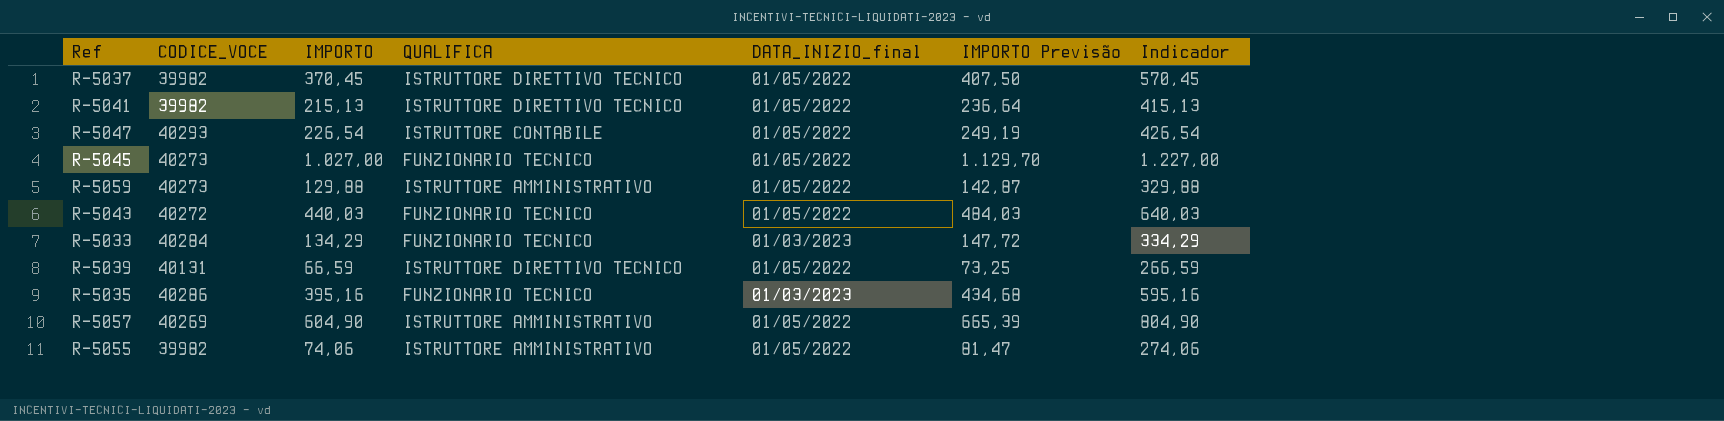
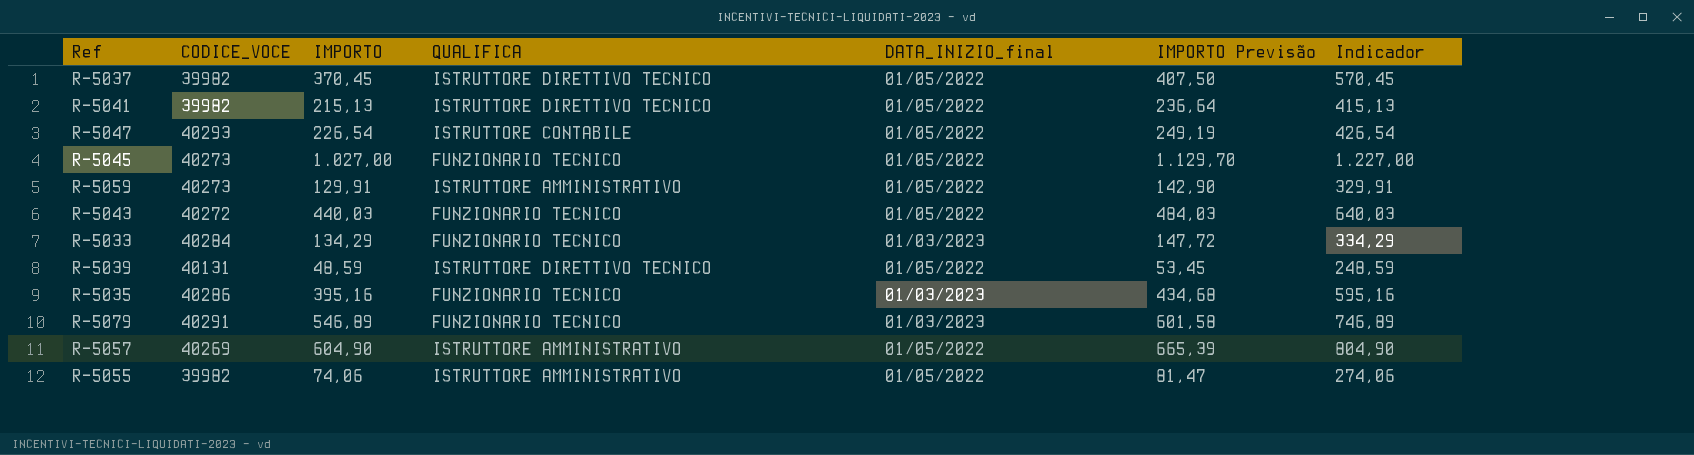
R-5059 | IMPORTO: 129,88 -> 129,91
R-5059 | IMPORTO Previsão: 142,87 -> 142,90
R-5059 | Indicador: 329,88 -> 329,91
R-5039 | IMPORTO: 66,59 -> 48,59
R-5039 | IMPORTO Previsão: 73,25 -> 53,45
R-5039 | Indicador: 266,59 -> 248,59
row R-5079: none -> 40291 | 546,89 | FUNZIONARIO TECNICO | 01/03/2023 | 601,58 | 746,89

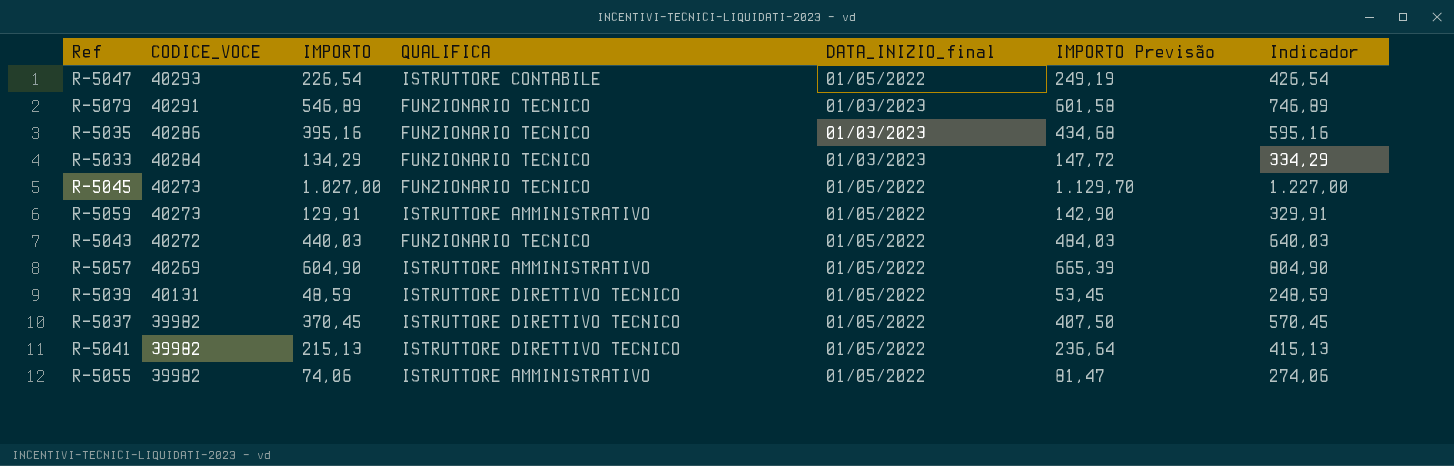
row order: none -> CODICE_VOCE descending

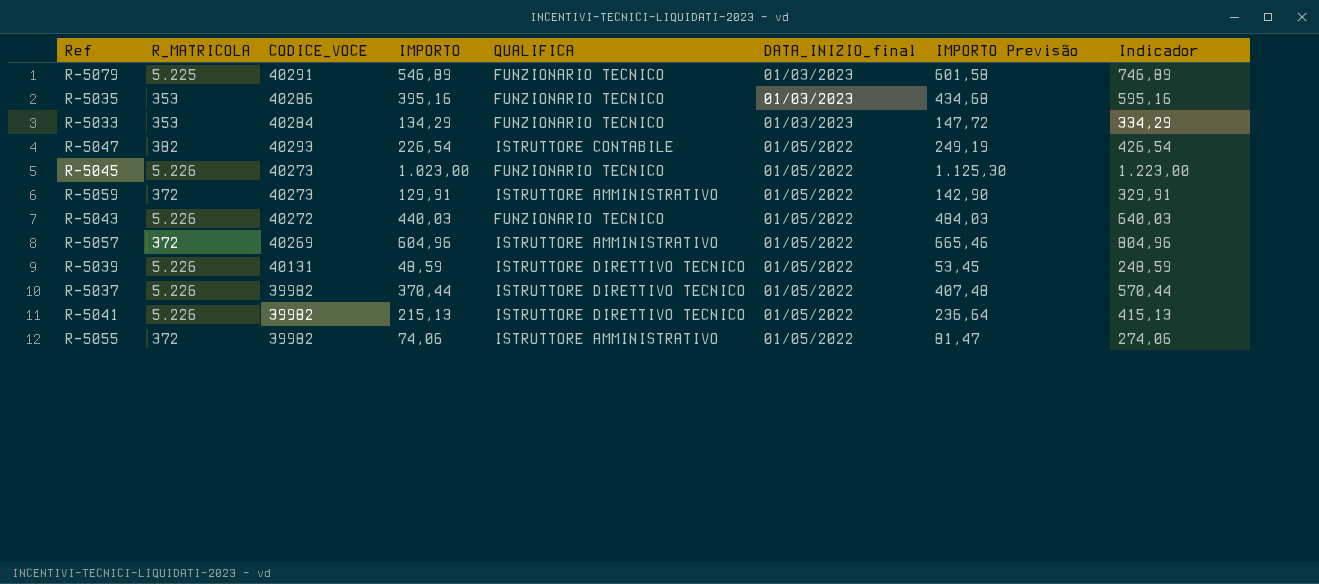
row order: CODICE_VOCE descending -> DATA_INIZIO_final descending
column R_MATRICOLA | position: none -> 2
R-5045 | IMPORTO: 1.027,00 -> 1.023,00
R-5045 | IMPORTO Previsão: 1.129,70 -> 1.125,30
R-5045 | Indicador: 1.227,00 -> 1.223,00
R-5057 | IMPORTO: 604,90 -> 604,96
R-5057 | IMPORTO Previsão: 665,39 -> 665,46
R-5057 | Indicador: 804,90 -> 804,96
R-5037 | IMPORTO: 370,45 -> 370,44
R-5037 | IMPORTO Previsão: 407,50 -> 407,48
R-5037 | Indicador: 570,45 -> 570,44

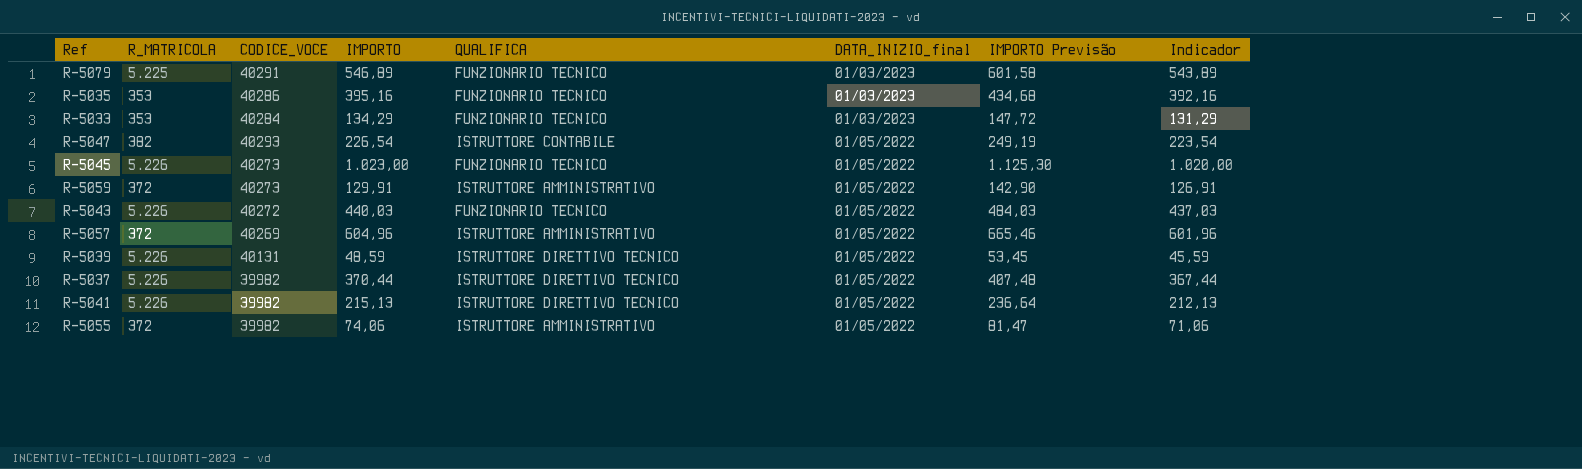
column Indicador | formula: [IMPORTO] + 200 -> [IMPORTO] - 3

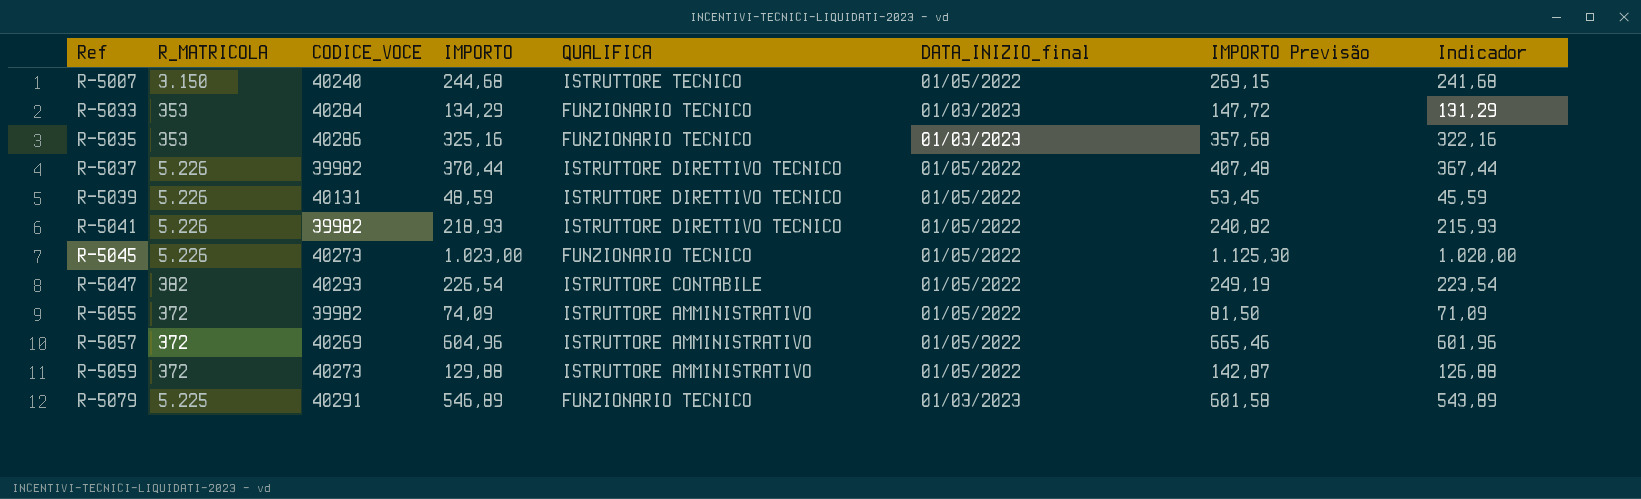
row order: DATA_INIZIO_final descending -> Ref ascending
row R-5043: 5.226 | 40272 | 440,03 | FUNZIONARIO TECNICO | 01/05/2022 | 484,03 | 437,03 -> none
row R-5007: none -> 3.150 | 40240 | 244,68 | ISTRUTTORE TECNICO | 01/05/2022 | 269,15 | 241,68
R-5035 | IMPORTO: 395,16 -> 325,16
R-5035 | IMPORTO Previsão: 434,68 -> 357,68
R-5035 | Indicador: 392,16 -> 322,16
R-5041 | IMPORTO: 215,13 -> 218,93
R-5041 | IMPORTO Previsão: 236,64 -> 240,82
R-5041 | Indicador: 212,13 -> 215,93
R-5055 | IMPORTO: 74,06 -> 74,09
R-5055 | IMPORTO Previsão: 81,47 -> 81,50
R-5055 | Indicador: 71,06 -> 71,09
R-5059 | IMPORTO: 129,91 -> 129,88
R-5059 | IMPORTO Previsão: 142,90 -> 142,87
R-5059 | Indicador: 126,91 -> 126,88

